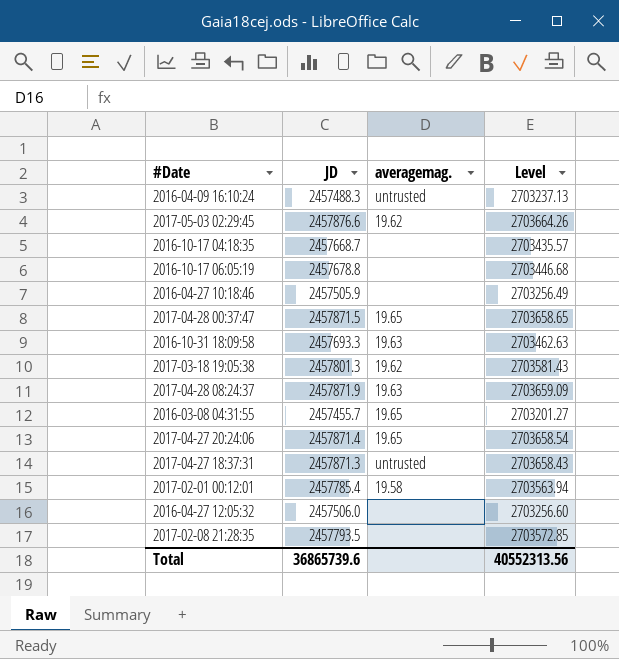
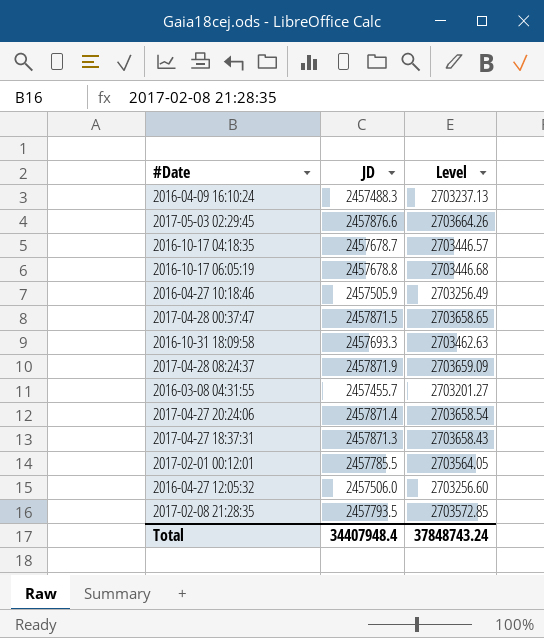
column averagemag. | position: 3 -> none
row 2017-03-18 19:05:38: 2457801.3 | 19.62 | 2703581.43 -> none
2016-10-17 04:18:35 | JD: 2457668.7 -> 2457678.7
2016-10-17 04:18:35 | Level: 2703435.57 -> 2703446.57
2017-02-01 00:12:01 | JD: 2457785.4 -> 2457785.5
2017-02-01 00:12:01 | Level: 2703563.94 -> 2703564.05
Total | JD: 36865739.6 -> 34407948.4
Total | Level: 40552313.56 -> 37848743.24

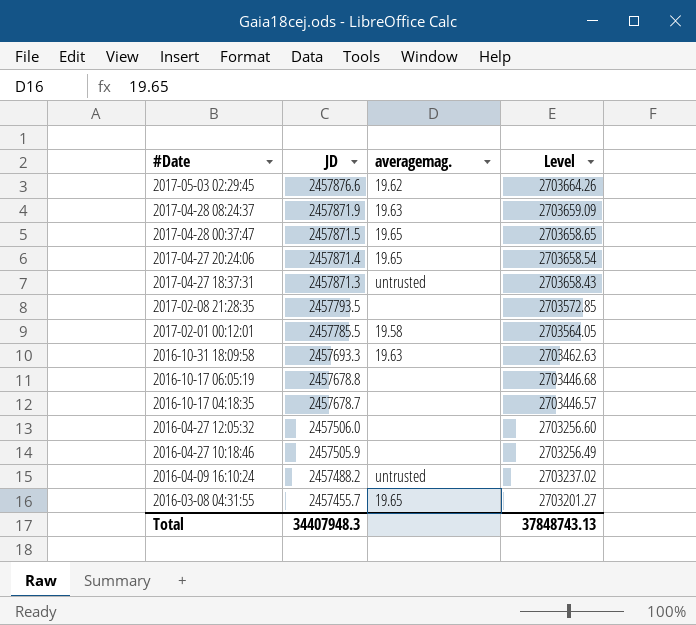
row order: none -> #Date descending
column averagemag. | position: none -> 3
2016-04-09 16:10:24 | JD: 2457488.3 -> 2457488.2
2016-04-09 16:10:24 | Level: 2703237.13 -> 2703237.02
Total | JD: 34407948.4 -> 34407948.3
Total | Level: 37848743.24 -> 37848743.13

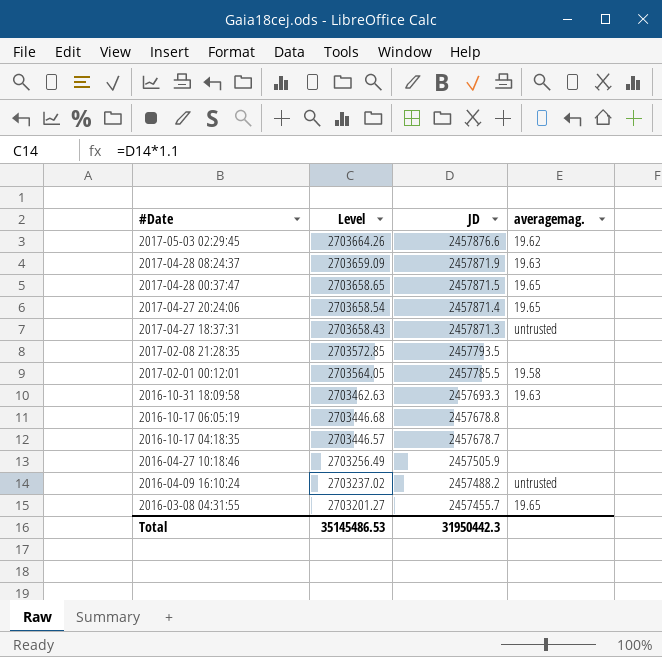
column Level | position: 4 -> 2
row 2016-04-27 12:05:32: 2457506.0 | none | 2703256.60 -> none
Total | Level: 37848743.13 -> 35145486.53
Total | JD: 34407948.3 -> 31950442.3

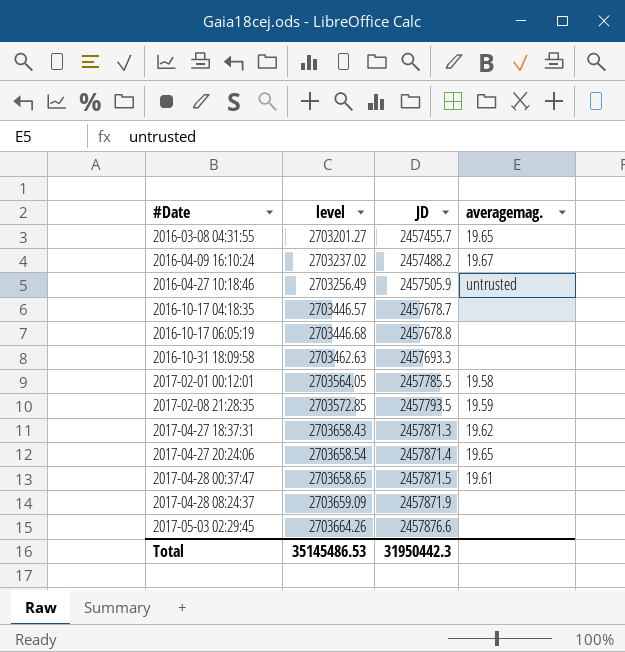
row order: #Date descending -> #Date ascending
column name: Level -> level
2016-04-09 16:10:24 | averagemag.: untrusted -> 19.67
2016-04-27 10:18:46 | averagemag.: none -> untrusted
2016-10-31 18:09:58 | averagemag.: 19.63 -> none
2017-02-08 21:28:35 | averagemag.: none -> 19.59
2017-04-27 18:37:31 | averagemag.: untrusted -> 19.62
2017-04-28 00:37:47 | averagemag.: 19.65 -> 19.61
2017-04-28 08:24:37 | averagemag.: 19.63 -> none
2017-05-03 02:29:45 | averagemag.: 19.62 -> none

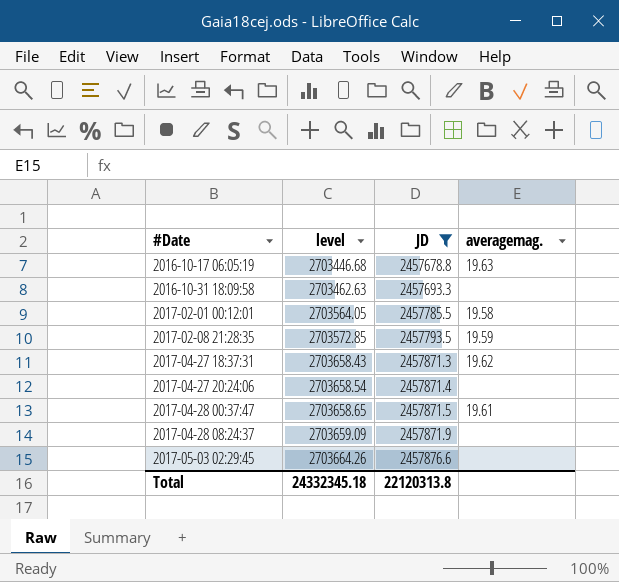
filter: none -> JD >= 2457678.8
2016-10-17 06:05:19 | averagemag.: none -> 19.63
2017-04-27 20:24:06 | averagemag.: 19.65 -> none
Total | level: 35145486.53 -> 24332345.18
Total | JD: 31950442.3 -> 22120313.8

